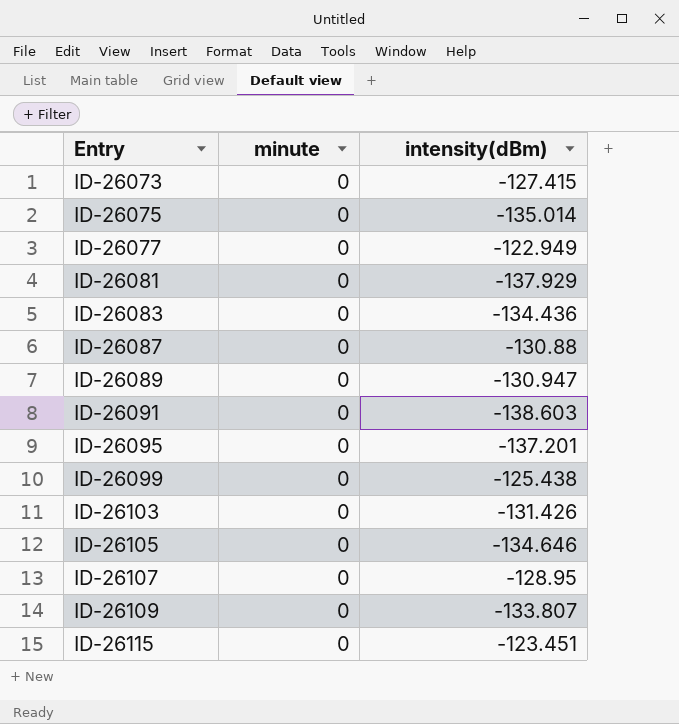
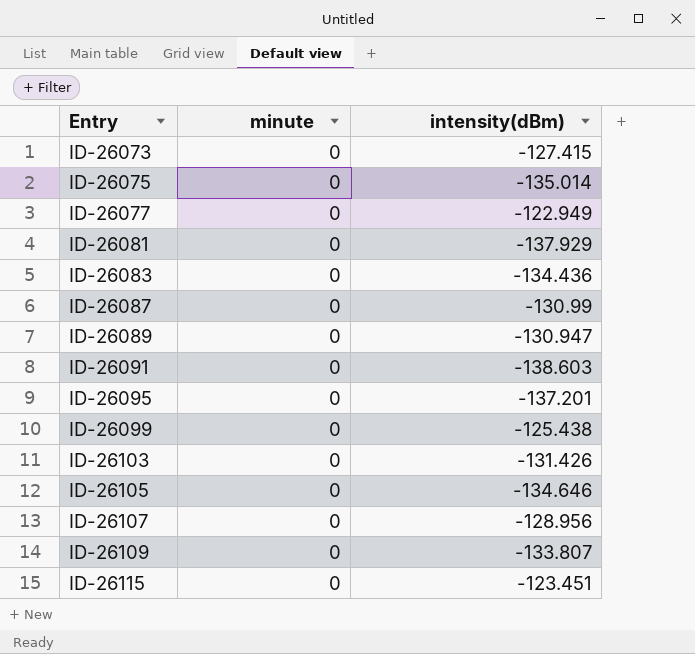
ID-26087 | intensity(dBm): -130.88 -> -130.99
ID-26107 | intensity(dBm): -128.95 -> -128.956

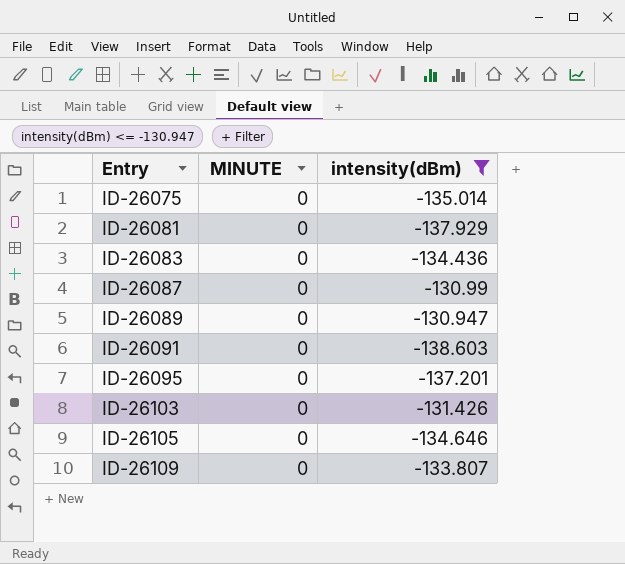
filter: none -> intensity(dBm) <= -130.947
column name: minute -> MINUTE

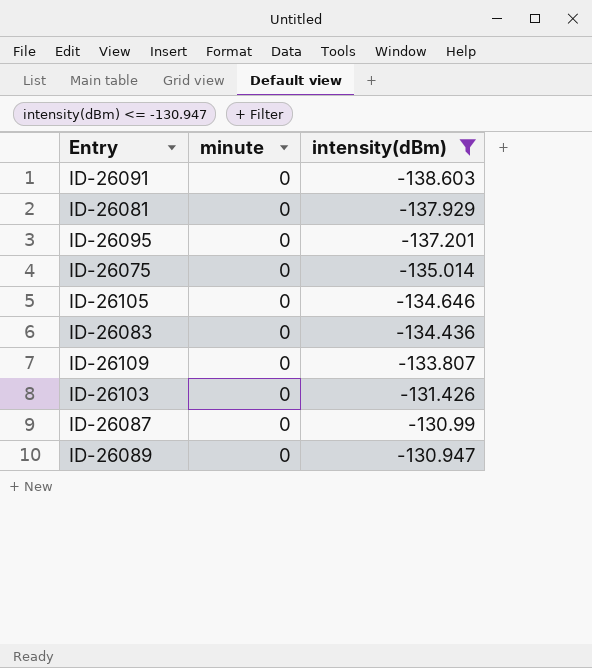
row order: Entry ascending -> intensity(dBm) ascending
column name: MINUTE -> minute

